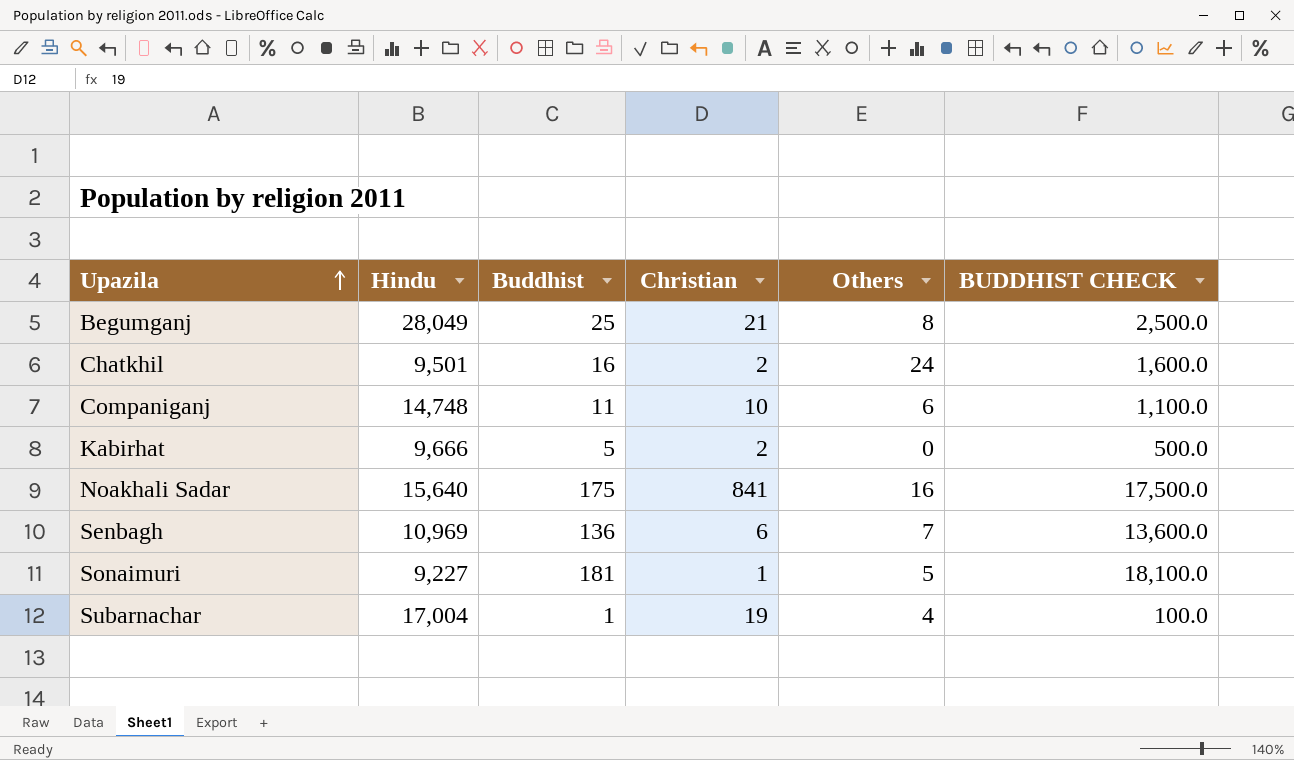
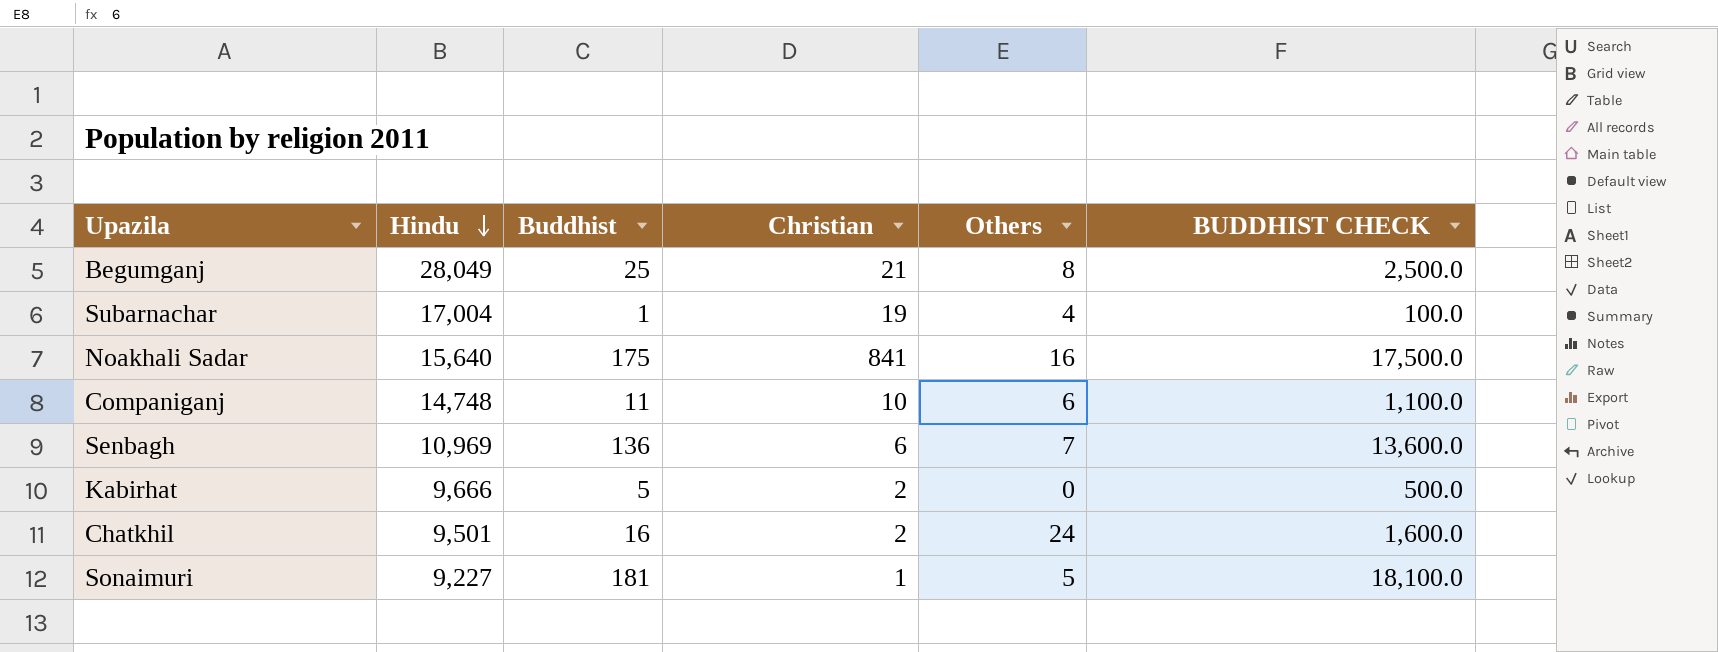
row order: Upazila ascending -> Hindu descending

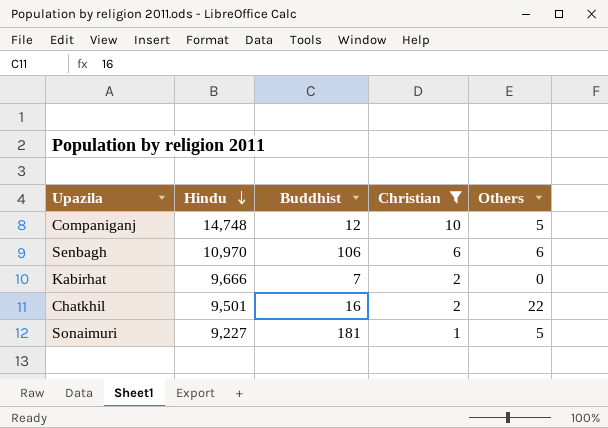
filter: none -> Christian <= 10
column BUDDHIST CHECK | formula: [Buddhist] * 100 -> none
Companiganj | Buddhist: 11 -> 12
Companiganj | Others: 6 -> 5
Senbagh | Hindu: 10,969 -> 10,970
Senbagh | Buddhist: 136 -> 106
Senbagh | Others: 7 -> 6
Kabirhat | Buddhist: 5 -> 7
Chatkhil | Others: 24 -> 22

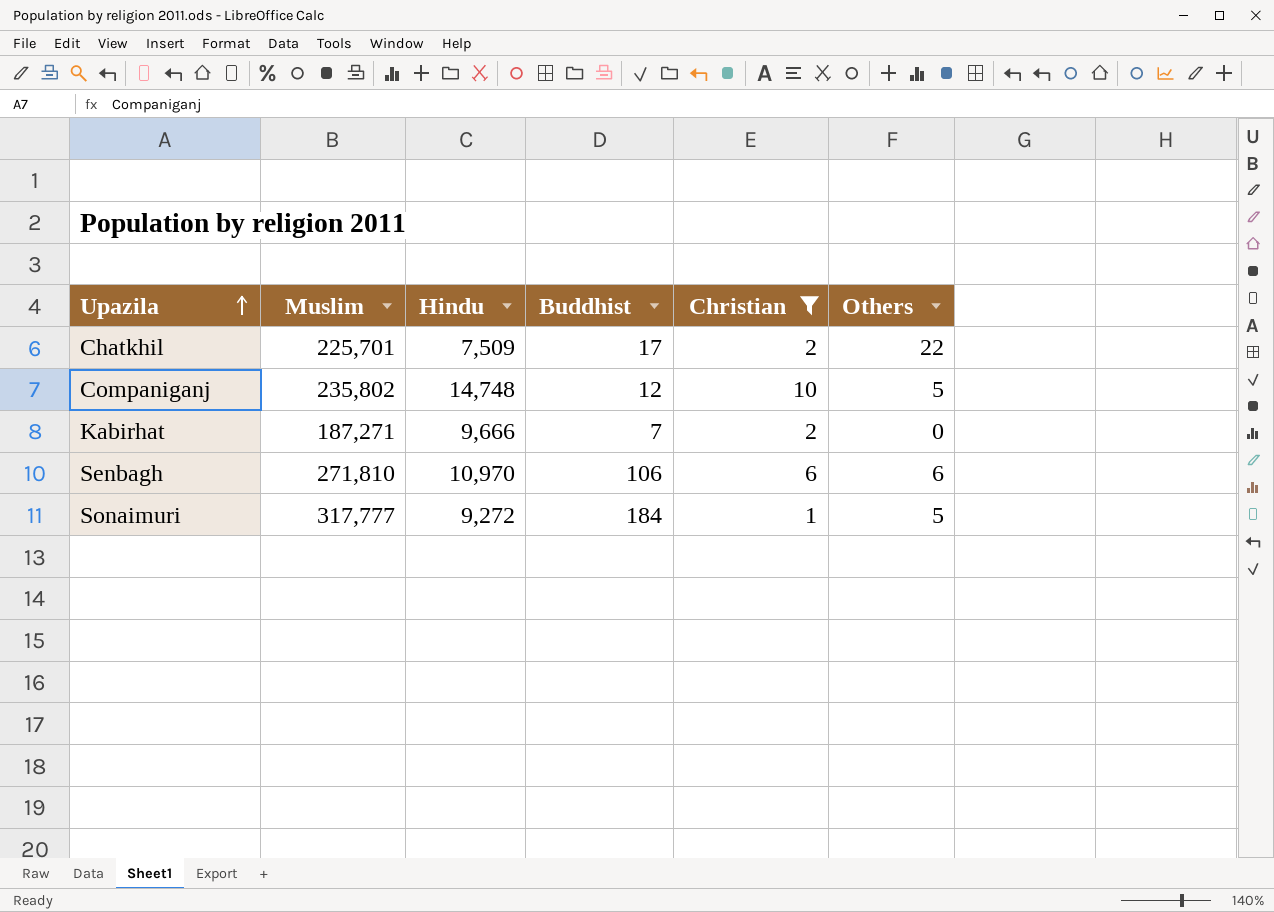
row order: Hindu descending -> Upazila ascending
column Muslim | position: none -> 2
Chatkhil | Hindu: 9,501 -> 7,509
Chatkhil | Buddhist: 16 -> 17
Sonaimuri | Hindu: 9,227 -> 9,272
Sonaimuri | Buddhist: 181 -> 184

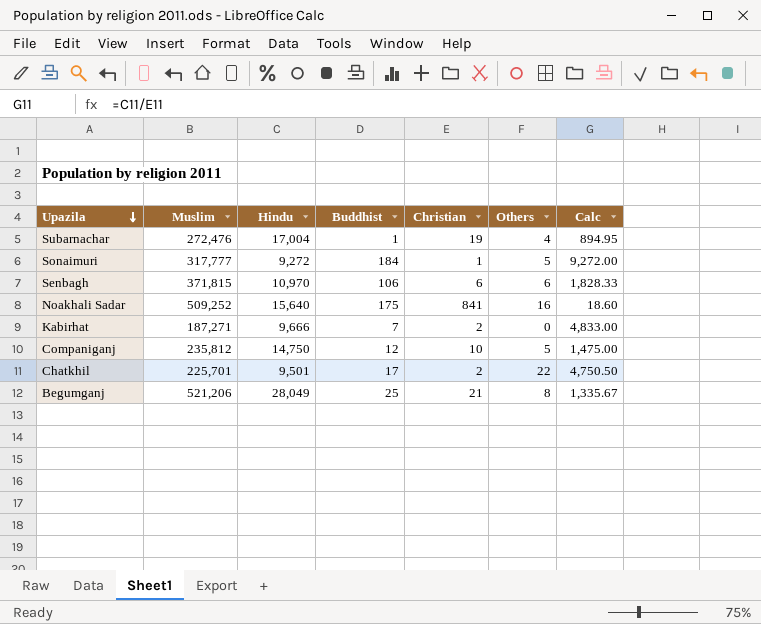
filter: Christian <= 10 -> none
row order: Upazila ascending -> Upazila descending
column Calc | formula: none -> [Hindu] / [Christian]
Senbagh | Muslim: 271,810 -> 371,815
Companiganj | Muslim: 235,802 -> 235,812
Companiganj | Hindu: 14,748 -> 14,750
Chatkhil | Hindu: 7,509 -> 9,501

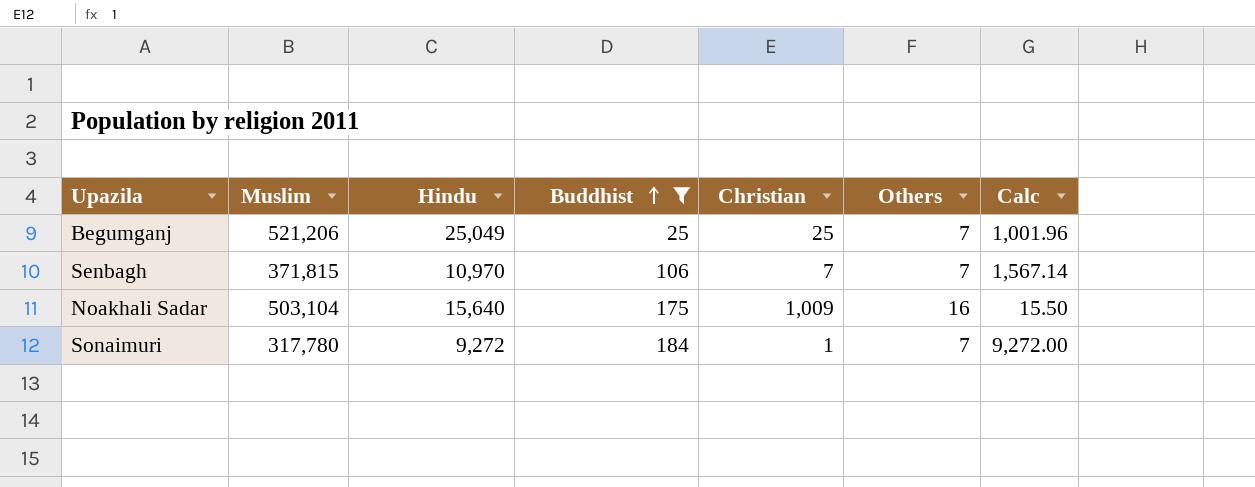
filter: none -> Buddhist >= 25
row order: Upazila descending -> Buddhist ascending
Begumganj | Hindu: 28,049 -> 25,049
Begumganj | Christian: 21 -> 25
Begumganj | Others: 8 -> 7
Begumganj | Calc: 1,335.67 -> 1,001.96
Senbagh | Christian: 6 -> 7
Senbagh | Others: 6 -> 7
Senbagh | Calc: 1,828.33 -> 1,567.14
Noakhali Sadar | Muslim: 509,252 -> 503,104
Noakhali Sadar | Christian: 841 -> 1,009
Noakhali Sadar | Calc: 18.60 -> 15.50
Sonaimuri | Muslim: 317,777 -> 317,780
Sonaimuri | Others: 5 -> 7

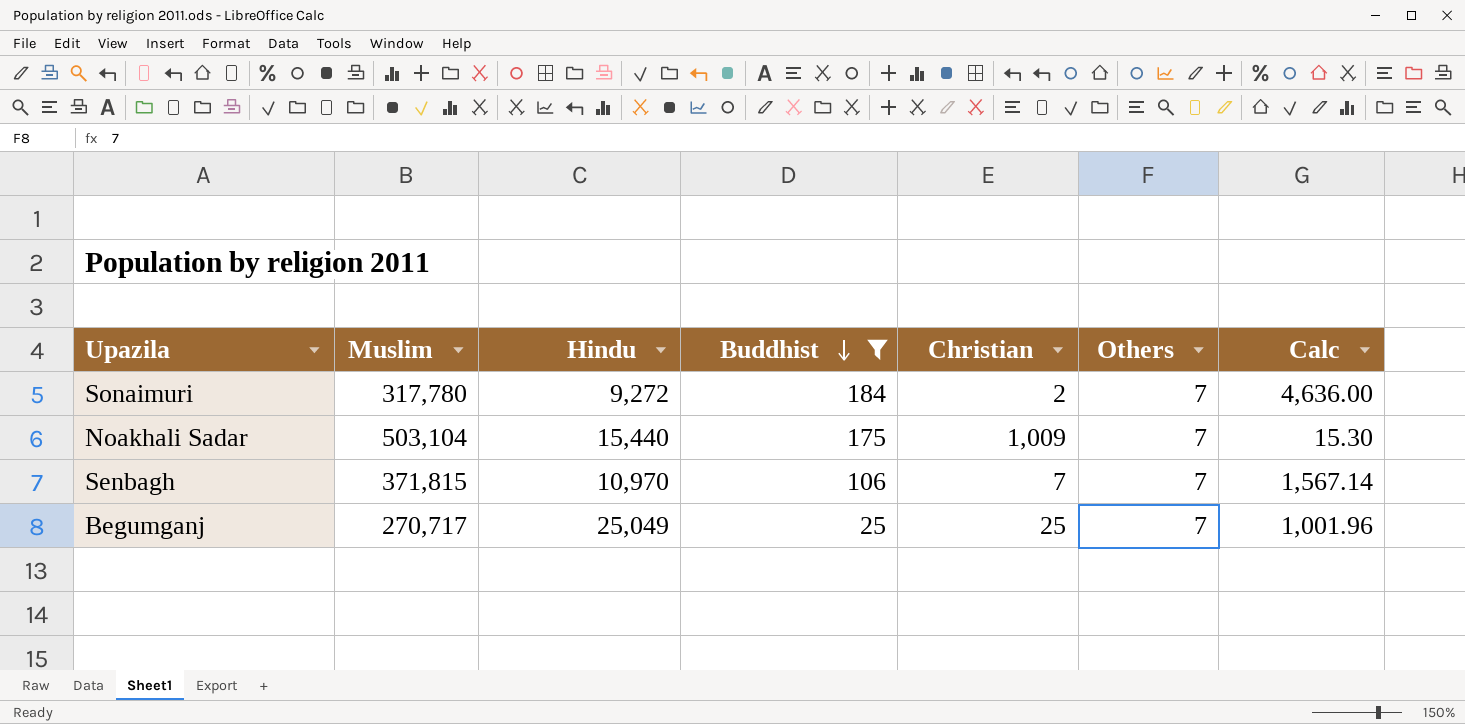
row order: Buddhist ascending -> Buddhist descending
Sonaimuri | Christian: 1 -> 2
Sonaimuri | Calc: 9,272.00 -> 4,636.00
Noakhali Sadar | Hindu: 15,640 -> 15,440
Noakhali Sadar | Others: 16 -> 7
Noakhali Sadar | Calc: 15.50 -> 15.30
Begumganj | Muslim: 521,206 -> 270,717

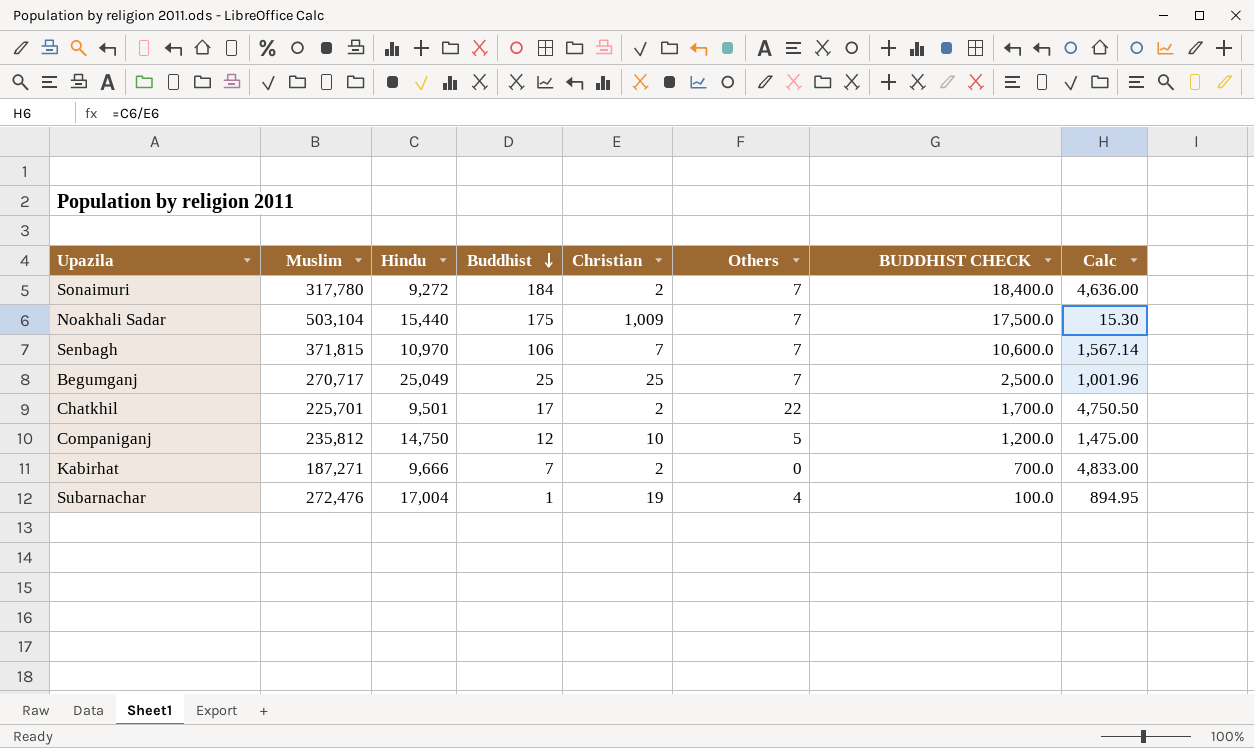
filter: Buddhist >= 25 -> none
column BUDDHIST CHECK | formula: none -> [Buddhist] * 100

